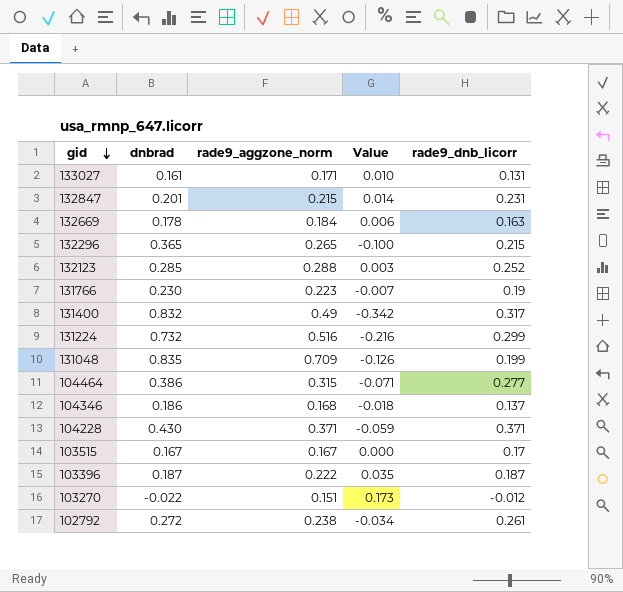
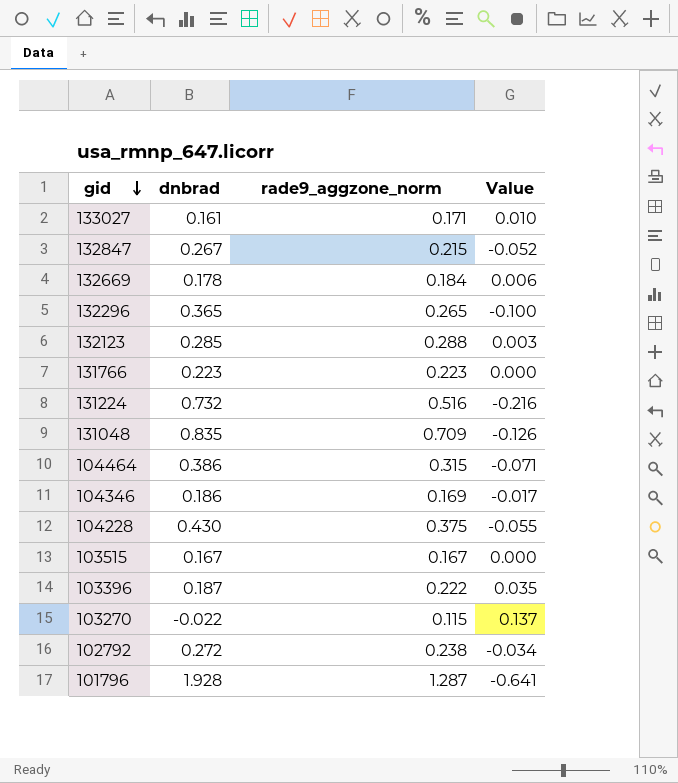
column rade9_dnb_licorr | position: 5 -> none
row 131400: 0.832 | 0.49 | -0.342 | 0.317 -> none
132847 | dnbrad: 0.201 -> 0.267
132847 | Value: 0.014 -> -0.052
131766 | dnbrad: 0.230 -> 0.223
131766 | Value: -0.007 -> 0.000
104346 | rade9_aggzone_norm: 0.168 -> 0.169
104346 | Value: -0.018 -> -0.017
104228 | rade9_aggzone_norm: 0.371 -> 0.375
104228 | Value: -0.059 -> -0.055
103270 | rade9_aggzone_norm: 0.151 -> 0.115
103270 | Value: 0.173 -> 0.137
row 101796: none -> 1.928 | 1.287 | -0.641

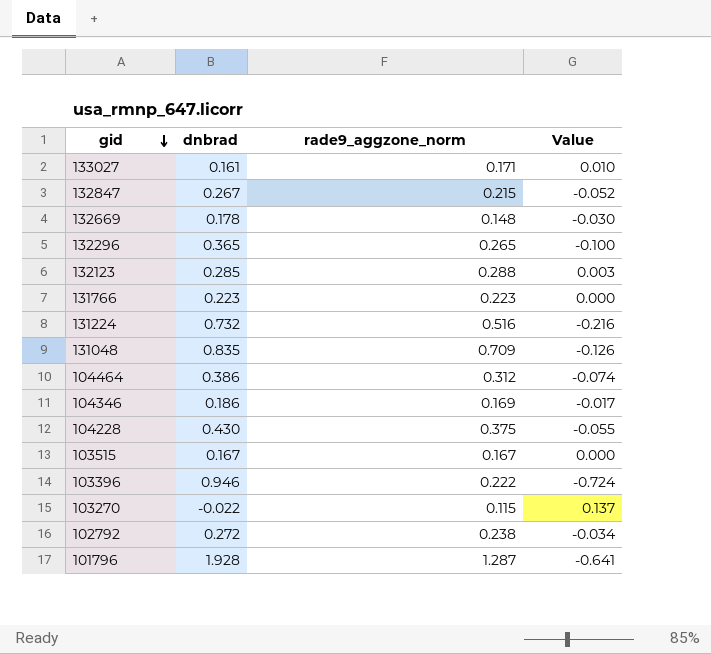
132669 | rade9_aggzone_norm: 0.184 -> 0.148
132669 | Value: 0.006 -> -0.030
104464 | rade9_aggzone_norm: 0.315 -> 0.312
104464 | Value: -0.071 -> -0.074
103396 | dnbrad: 0.187 -> 0.946
103396 | Value: 0.035 -> -0.724

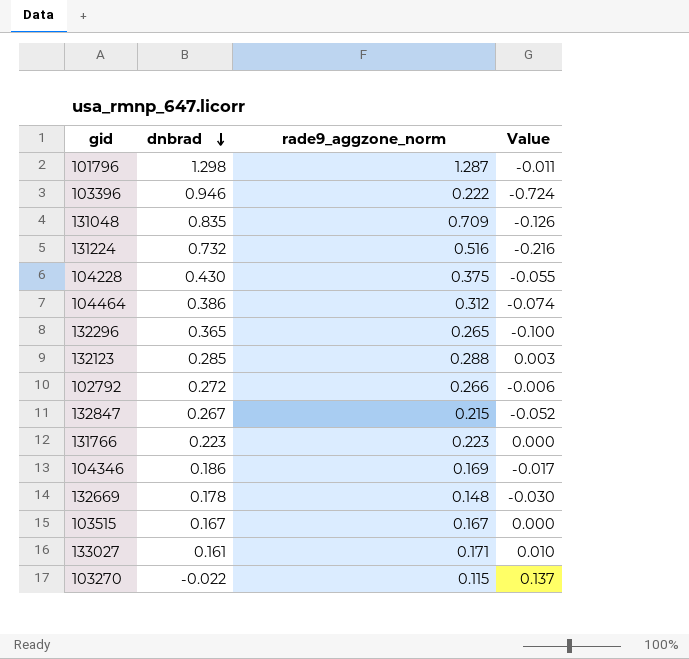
row order: gid descending -> dnbrad descending
101796 | dnbrad: 1.928 -> 1.298
101796 | Value: -0.641 -> -0.011
102792 | rade9_aggzone_norm: 0.238 -> 0.266
102792 | Value: -0.034 -> -0.006

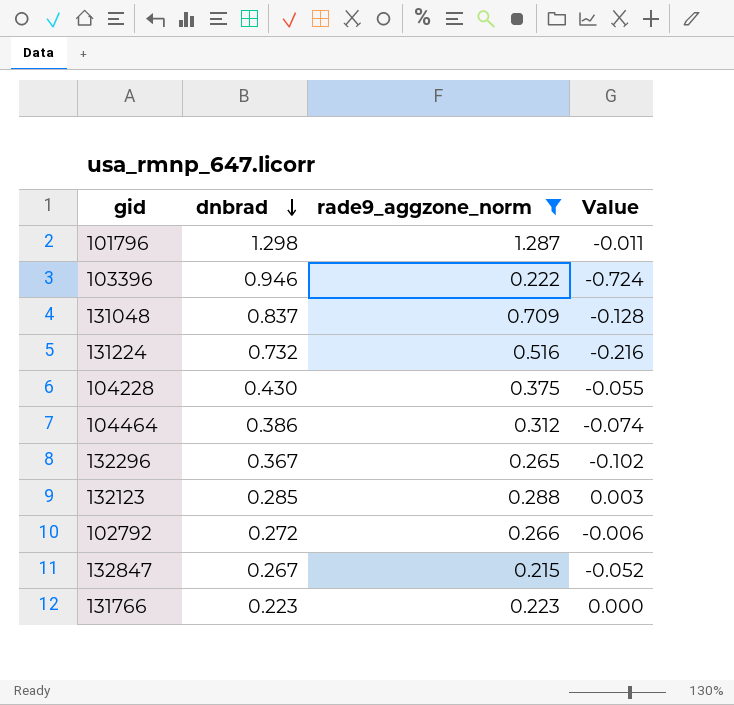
filter: none -> rade9_aggzone_norm >= 0.215
131048 | dnbrad: 0.835 -> 0.837
131048 | Value: -0.126 -> -0.128
132296 | dnbrad: 0.365 -> 0.367
132296 | Value: -0.100 -> -0.102

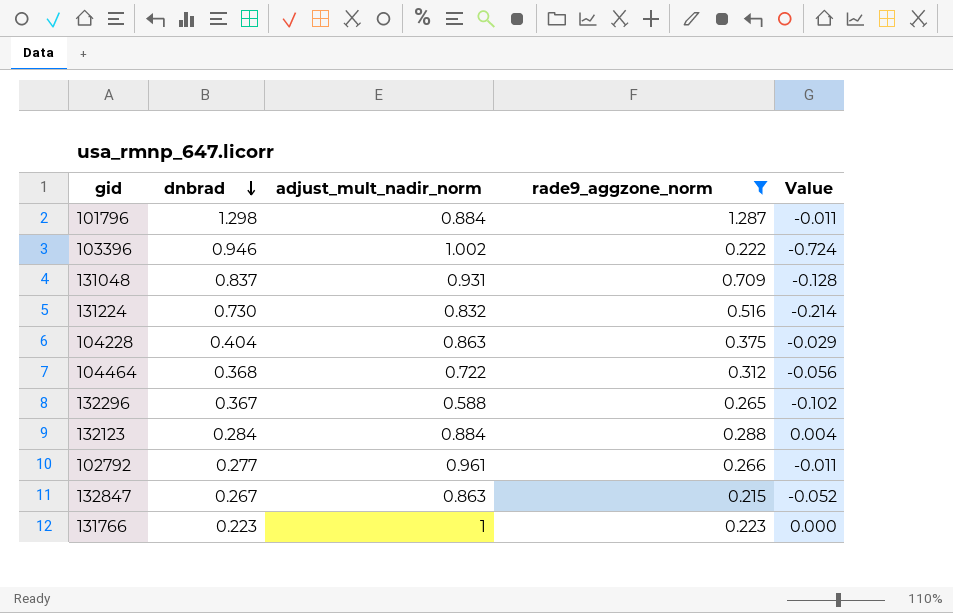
column adjust_mult_nadir_norm | position: none -> 3
131224 | dnbrad: 0.732 -> 0.730
131224 | Value: -0.216 -> -0.214
104228 | dnbrad: 0.430 -> 0.404
104228 | Value: -0.055 -> -0.029
104464 | dnbrad: 0.386 -> 0.368
104464 | Value: -0.074 -> -0.056
132123 | dnbrad: 0.285 -> 0.284
132123 | Value: 0.003 -> 0.004
102792 | dnbrad: 0.272 -> 0.277
102792 | Value: -0.006 -> -0.011

